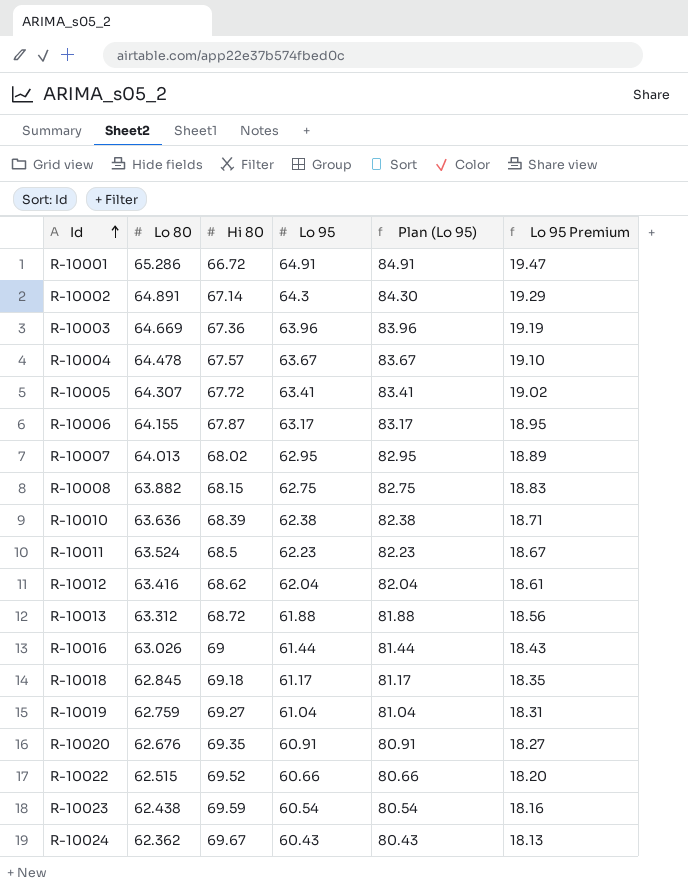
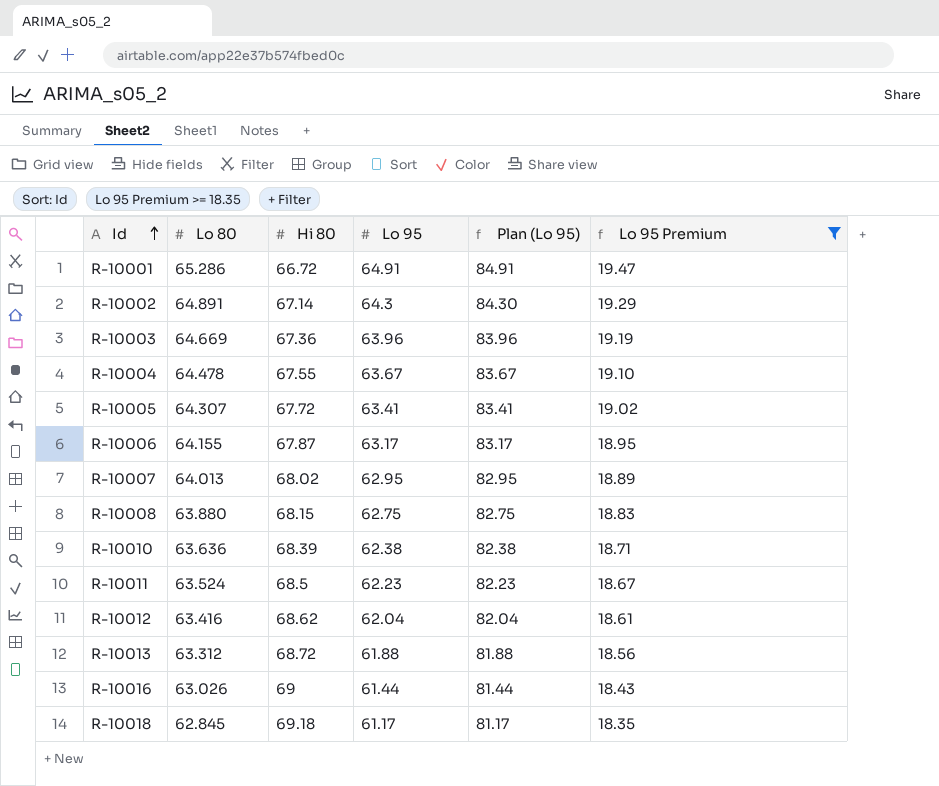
filter: none -> Lo 95 Premium >= 18.35
R-10004 | Hi 80: 67.57 -> 67.55
R-10008 | Lo 80: 63.882 -> 63.880

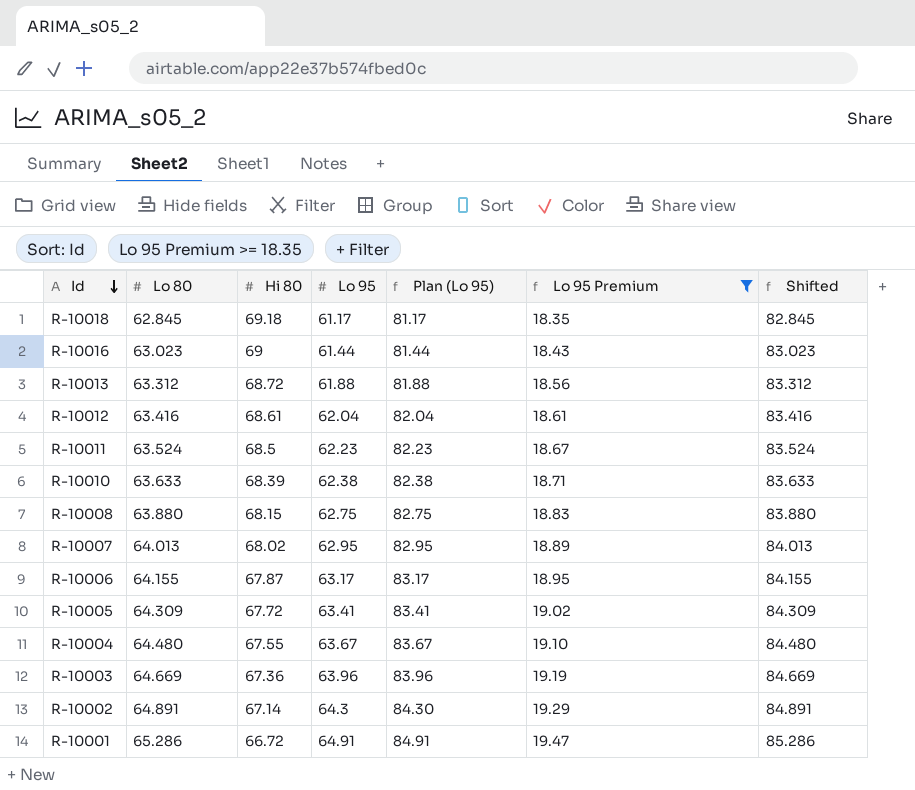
row order: Id ascending -> Id descending
column Shifted | formula: none -> [Lo 80] + 20
R-10016 | Lo 80: 63.026 -> 63.023
R-10012 | Hi 80: 68.62 -> 68.61
R-10010 | Lo 80: 63.636 -> 63.633
R-10005 | Lo 80: 64.307 -> 64.309
R-10004 | Lo 80: 64.478 -> 64.480

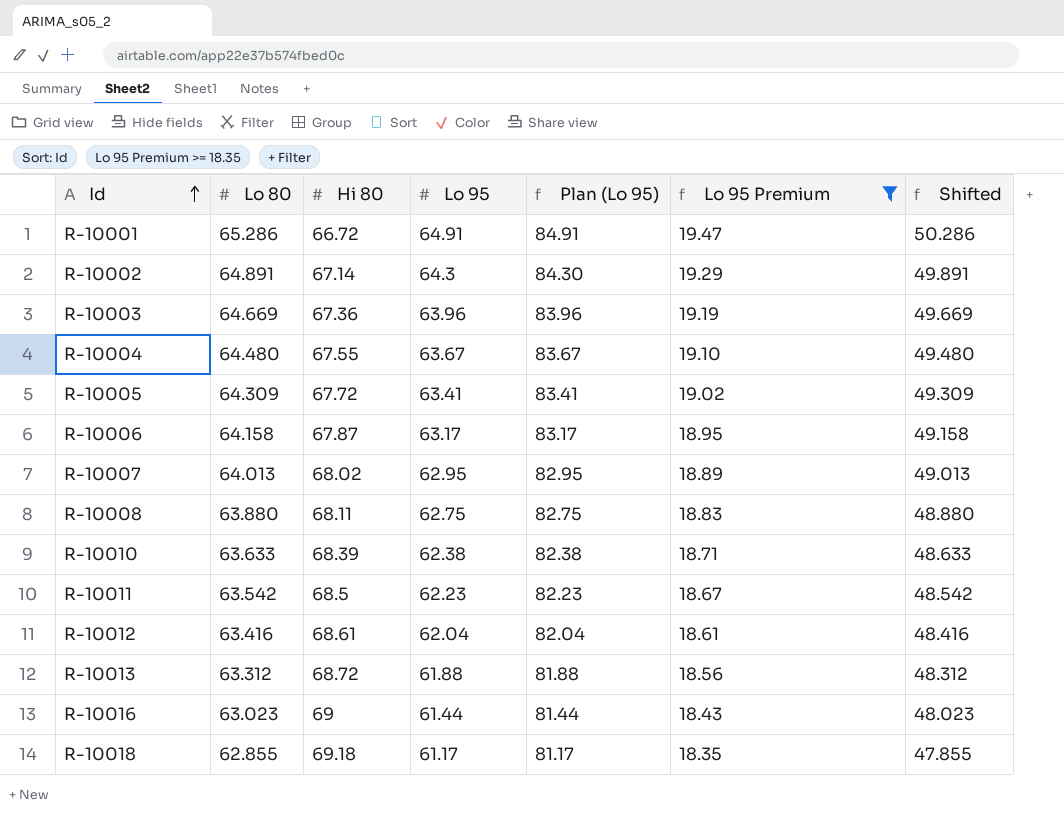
row order: Id descending -> Id ascending
column Shifted | formula: [Lo 80] + 20 -> [Lo 80] - 15
R-10006 | Lo 80: 64.155 -> 64.158
R-10008 | Hi 80: 68.15 -> 68.11
R-10011 | Lo 80: 63.524 -> 63.542
R-10018 | Lo 80: 62.845 -> 62.855

